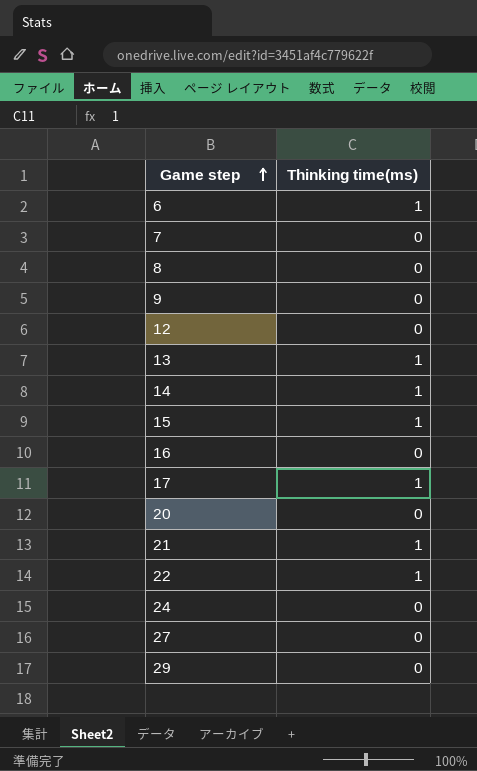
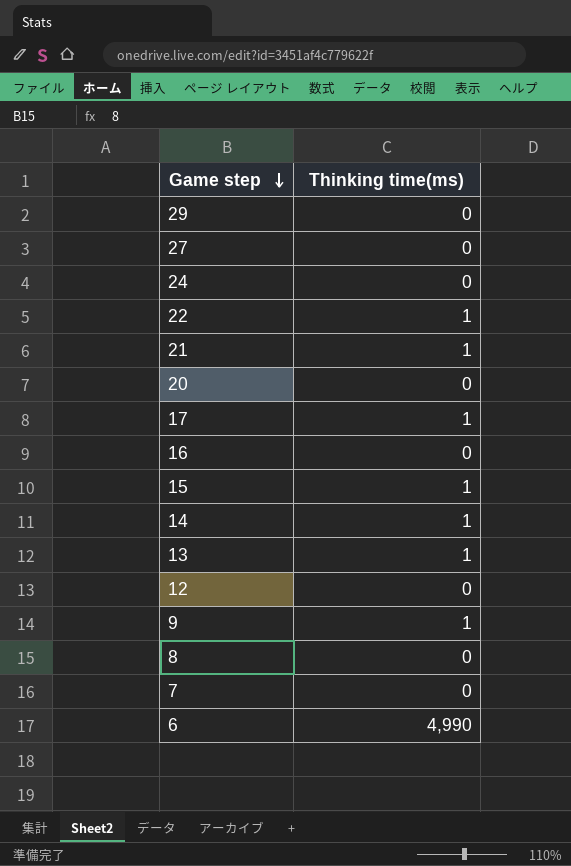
row order: Game step ascending -> Game step descending
9 | Thinking time(ms): 0 -> 1
6 | Thinking time(ms): 1 -> 4,990

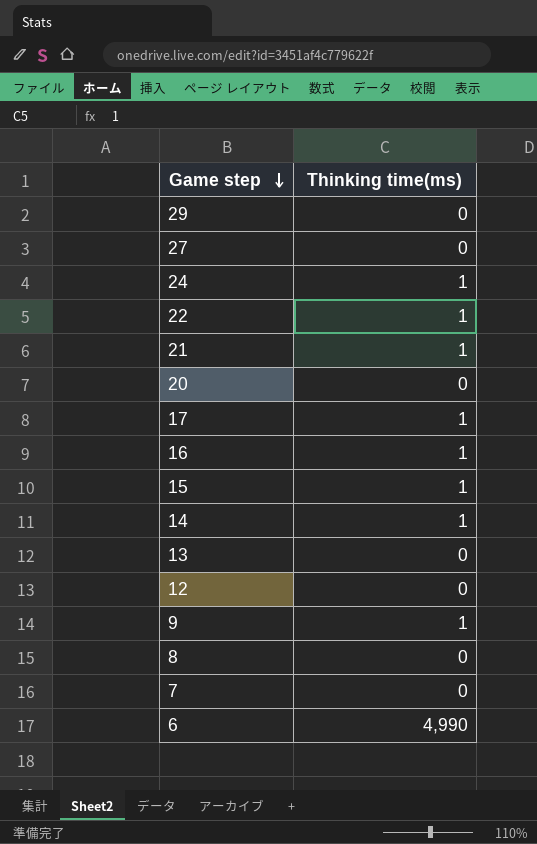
24 | Thinking time(ms): 0 -> 1
16 | Thinking time(ms): 0 -> 1
13 | Thinking time(ms): 1 -> 0

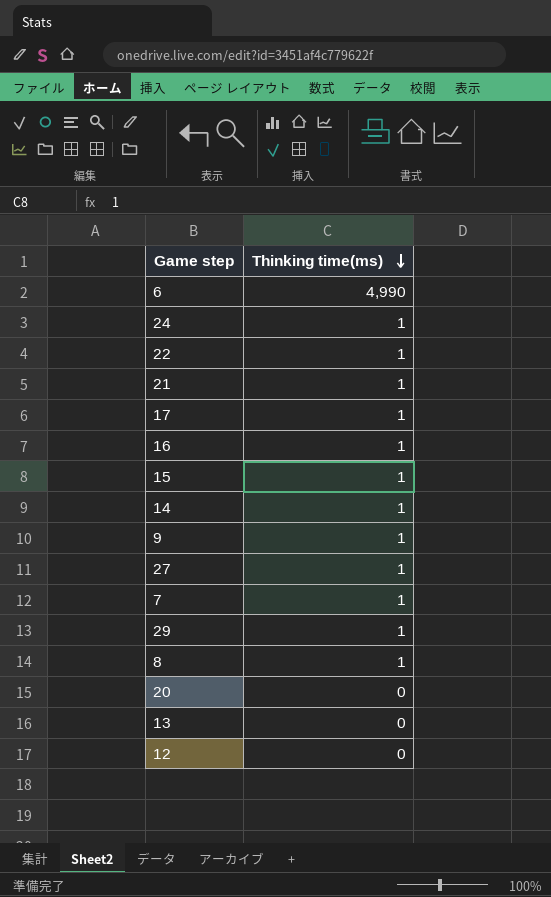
row order: Game step descending -> Thinking time(ms) descending
27 | Thinking time(ms): 0 -> 1
7 | Thinking time(ms): 0 -> 1
29 | Thinking time(ms): 0 -> 1
8 | Thinking time(ms): 0 -> 1

